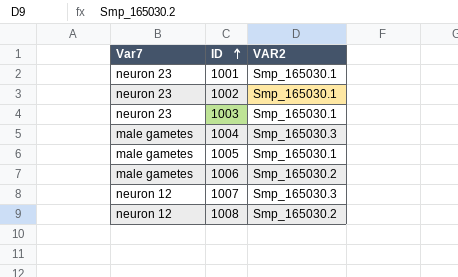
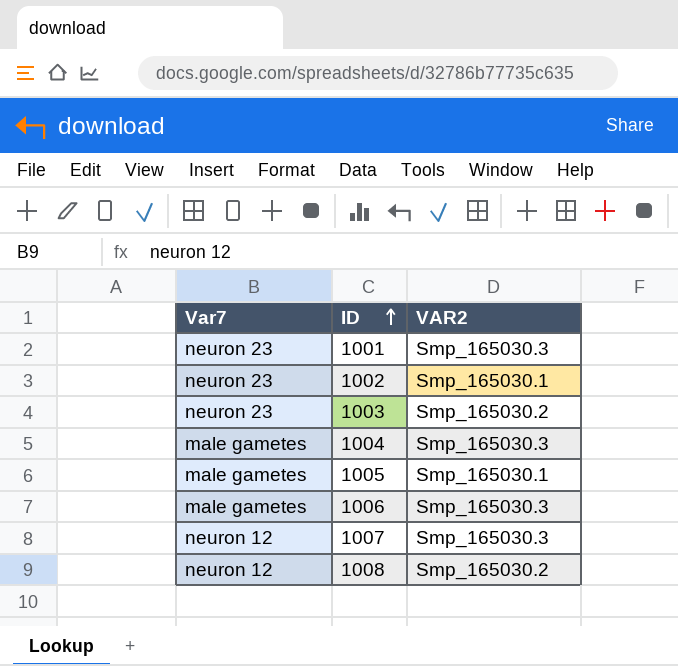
1001 | VAR2: Smp_165030.1 -> Smp_165030.3
1003 | VAR2: Smp_165030.1 -> Smp_165030.2
1006 | VAR2: Smp_165030.2 -> Smp_165030.3

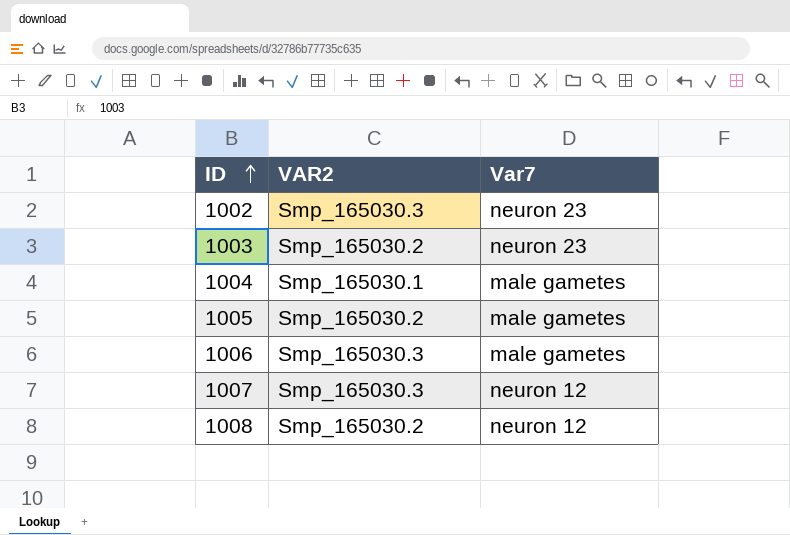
column Var7 | position: 1 -> 3
row 1001: neuron 23 | Smp_165030.3 -> none
1002 | VAR2: Smp_165030.1 -> Smp_165030.3
1004 | VAR2: Smp_165030.3 -> Smp_165030.1
1005 | VAR2: Smp_165030.1 -> Smp_165030.2

